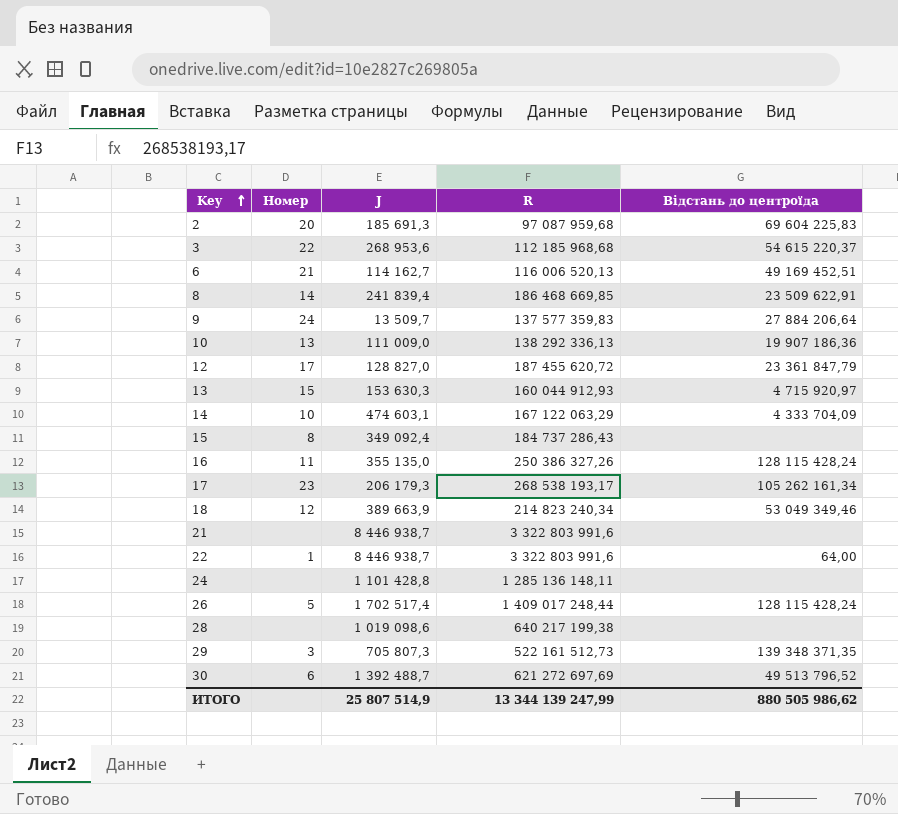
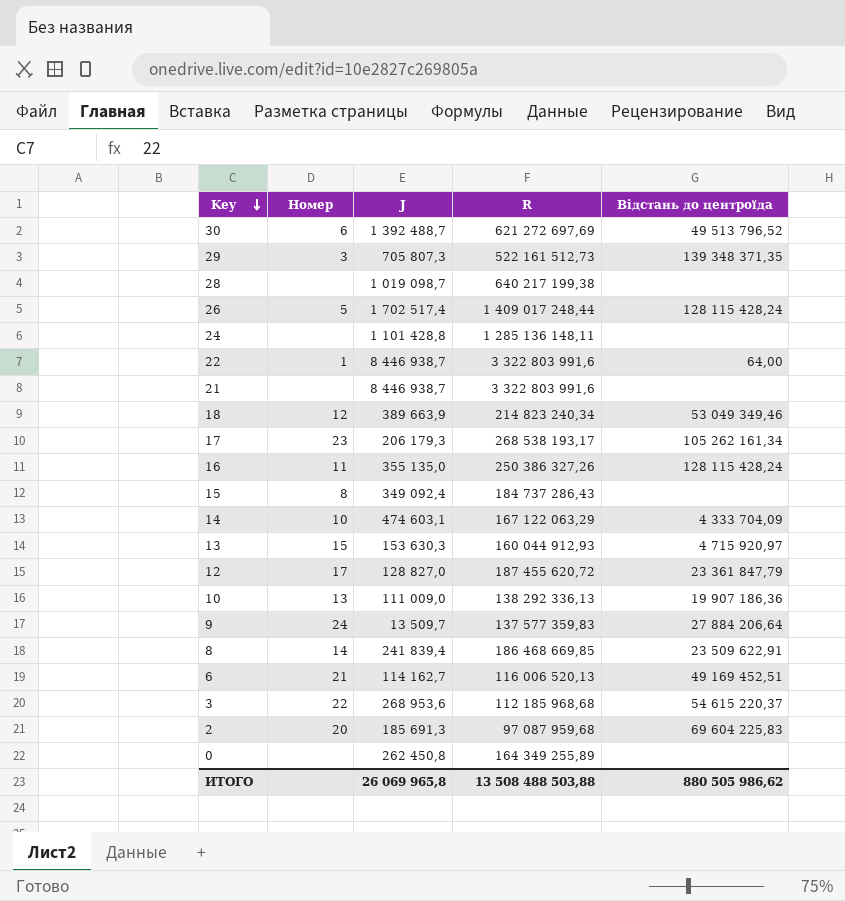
row order: Key ascending -> Key descending
28 | J: 1 019 098,6 -> 1 019 098,7
row 0: none -> none | 262 450,8 | 164 349 255,89 | none
ИТОГО | J: 25 807 514,9 -> 26 069 965,8
ИТОГО | R: 13 344 139 247,99 -> 13 508 488 503,88

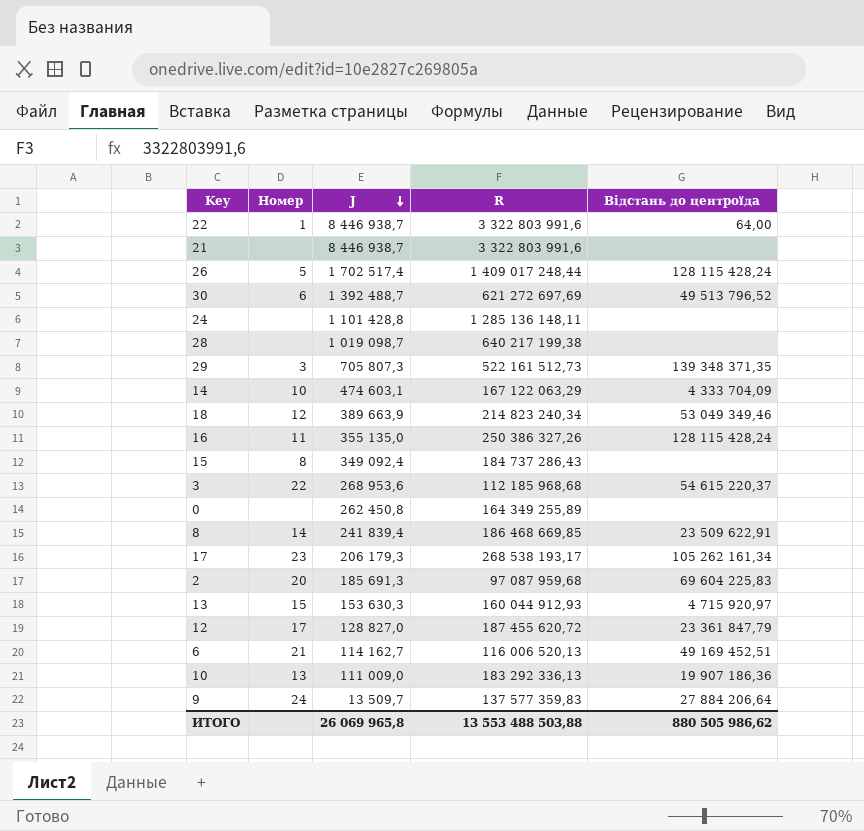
row order: Key descending -> J descending
10 | R: 138 292 336,13 -> 183 292 336,13
ИТОГО | R: 13 508 488 503,88 -> 13 553 488 503,88

